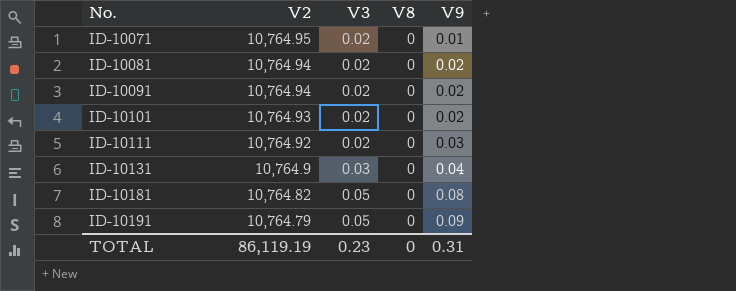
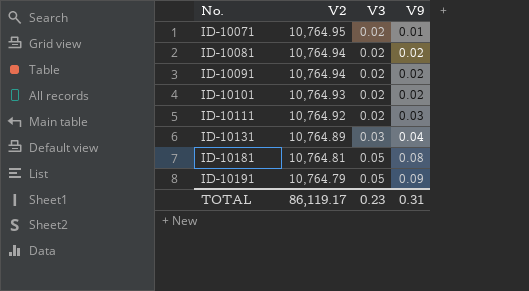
column V8 | position: 4 -> none
ID-10131 | V2: 10,764.9 -> 10,764.89
ID-10181 | V2: 10,764.82 -> 10,764.81
TOTAL | V2: 86,119.19 -> 86,119.17

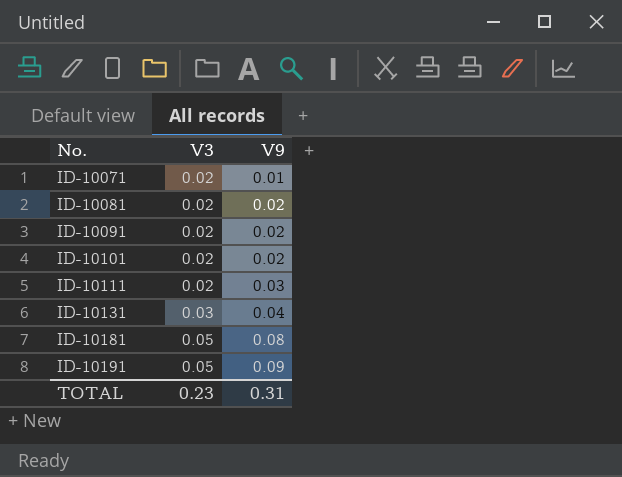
column V2 | position: 2 -> none

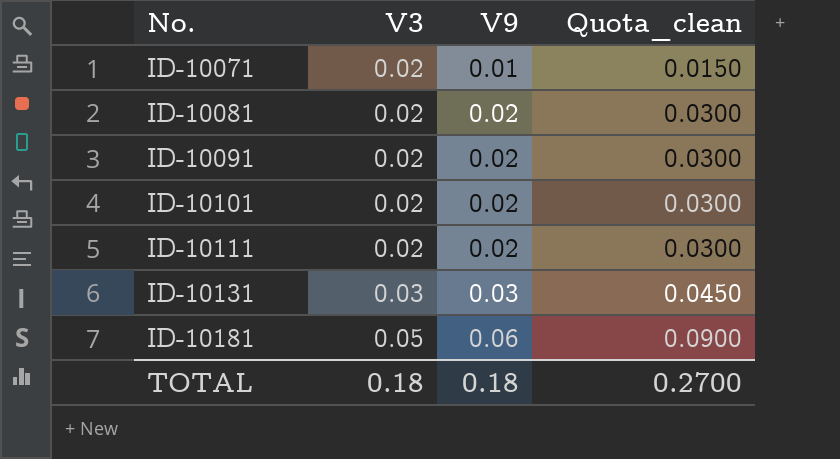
column Quota_clean | formula: none -> [V9] * 1.5
row ID-10191: 0.05 | 0.09 -> none
ID-10111 | V9: 0.03 -> 0.02
ID-10131 | V9: 0.04 -> 0.03
ID-10181 | V9: 0.08 -> 0.06
TOTAL | V3: 0.23 -> 0.18
TOTAL | V9: 0.31 -> 0.18

